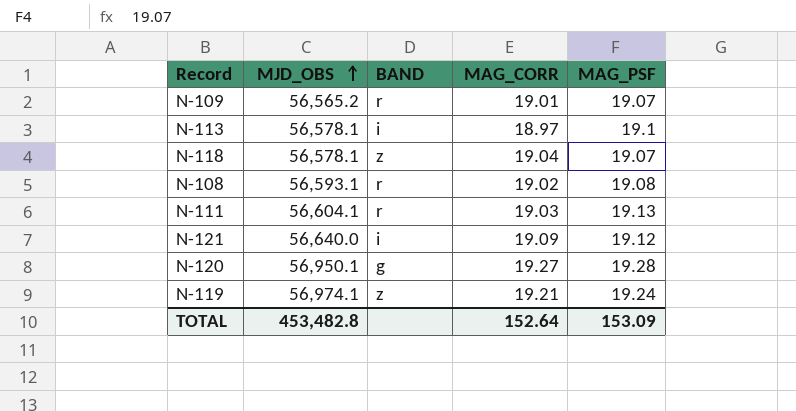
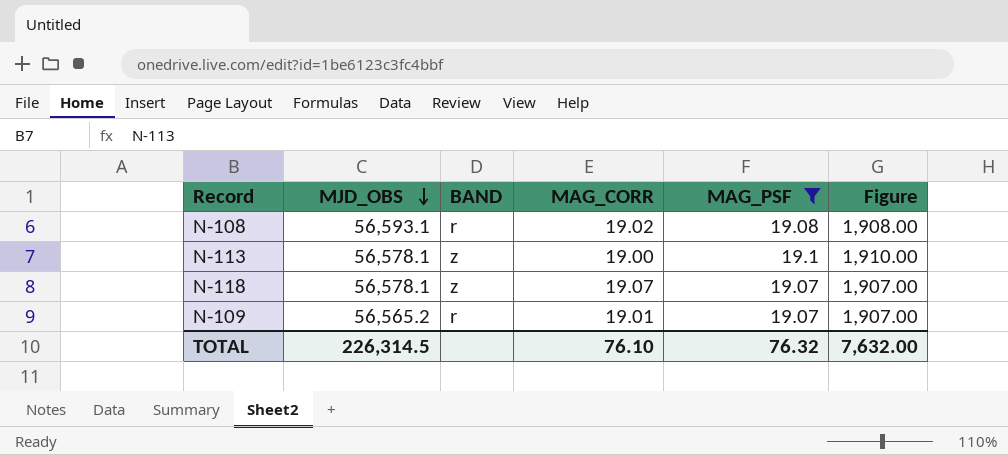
filter: none -> MAG_PSF <= 19.1
row order: MJD_OBS ascending -> MJD_OBS descending
column Figure | formula: none -> [MAG_PSF] * 100
N-113 | BAND: i -> z
N-113 | MAG_CORR: 18.97 -> 19.00
N-118 | MAG_CORR: 19.04 -> 19.07
TOTAL | MJD_OBS: 453,482.8 -> 226,314.5
TOTAL | MAG_CORR: 152.64 -> 76.10
TOTAL | MAG_PSF: 153.09 -> 76.32

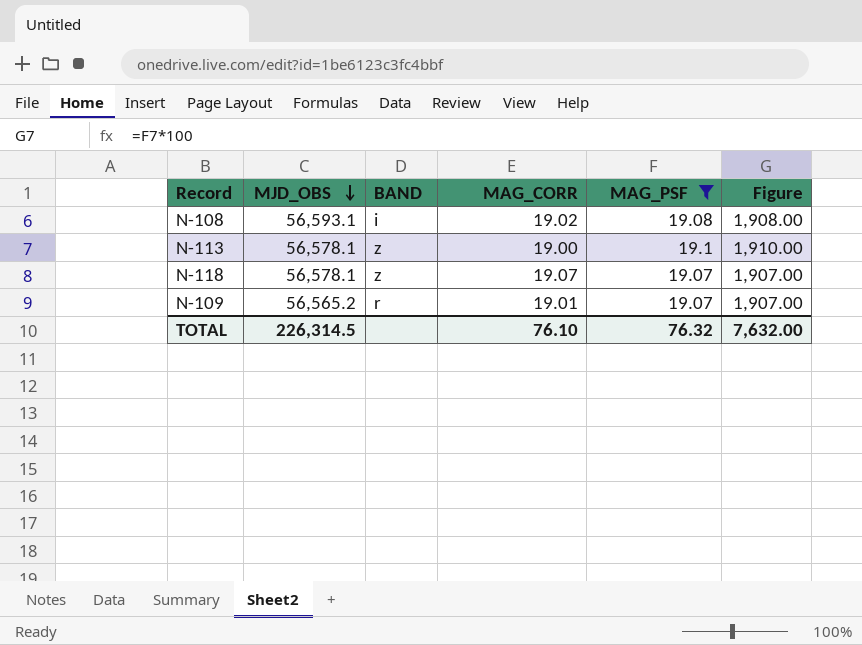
N-108 | BAND: r -> i

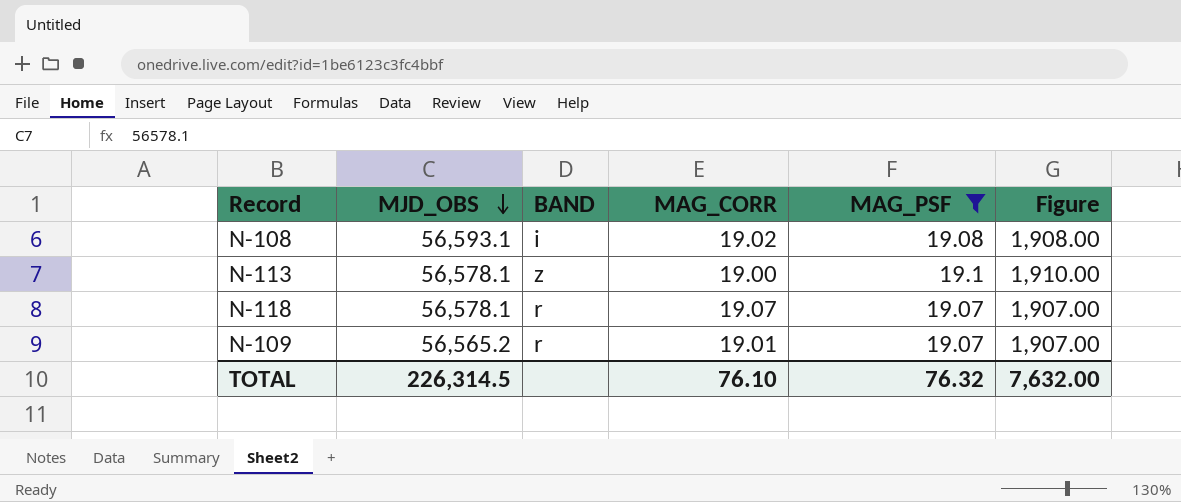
N-118 | BAND: z -> r

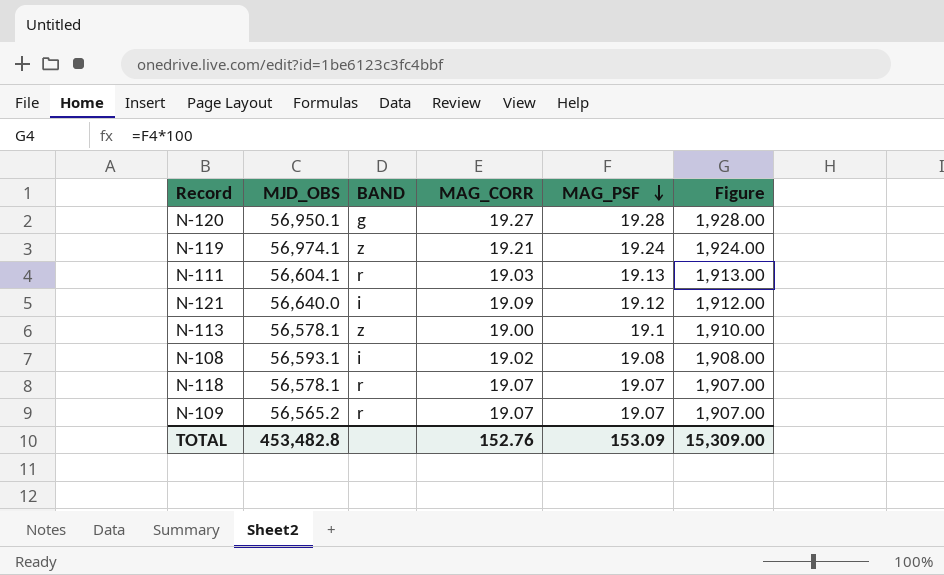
filter: MAG_PSF <= 19.1 -> none
row order: MJD_OBS descending -> MAG_PSF descending
N-109 | MAG_CORR: 19.01 -> 19.07
TOTAL | MJD_OBS: 226,314.5 -> 453,482.8
TOTAL | MAG_CORR: 76.10 -> 152.76
TOTAL | MAG_PSF: 76.32 -> 153.09
TOTAL | Figure: 7,632.00 -> 15,309.00

